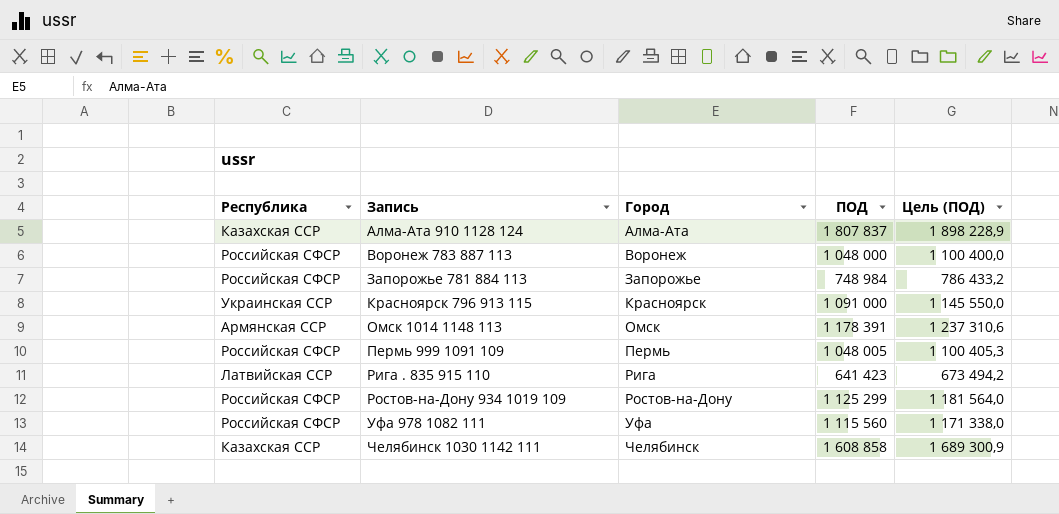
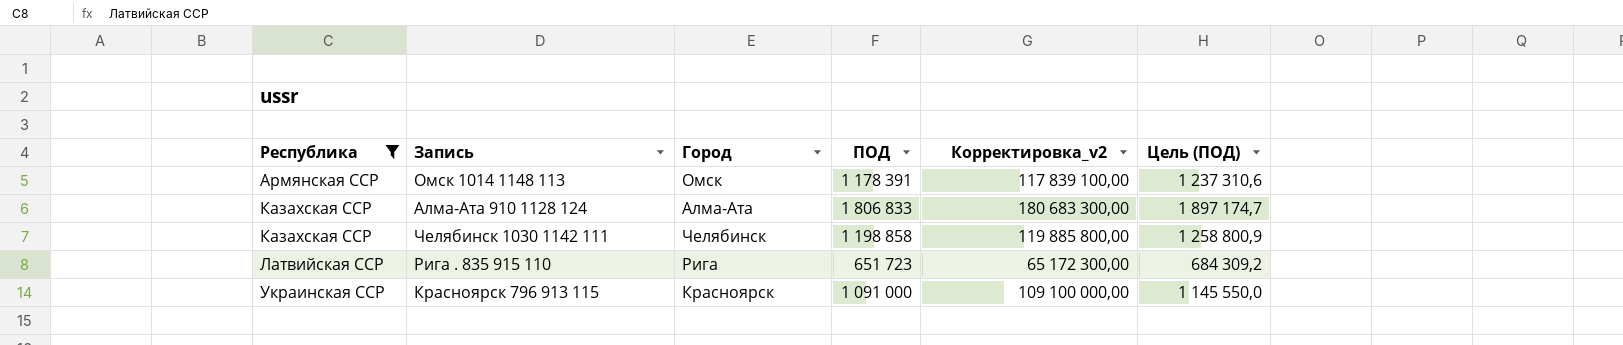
filter: none -> Республика != Российская СФСР
row order: Запись ascending -> Республика ascending
column Корректировка_v2 | formula: none -> [ПОД] * 100
Алма-Ата 910 1128 124 | ПОД: 1 807 837 -> 1 806 833
Алма-Ата 910 1128 124 | Цель (ПОД): 1 898 228,9 -> 1 897 174,7
Челябинск 1030 1142 111 | ПОД: 1 608 858 -> 1 198 858
Челябинск 1030 1142 111 | Цель (ПОД): 1 689 300,9 -> 1 258 800,9
Рига . 835 915 110 | ПОД: 641 423 -> 651 723
Рига . 835 915 110 | Цель (ПОД): 673 494,2 -> 684 309,2

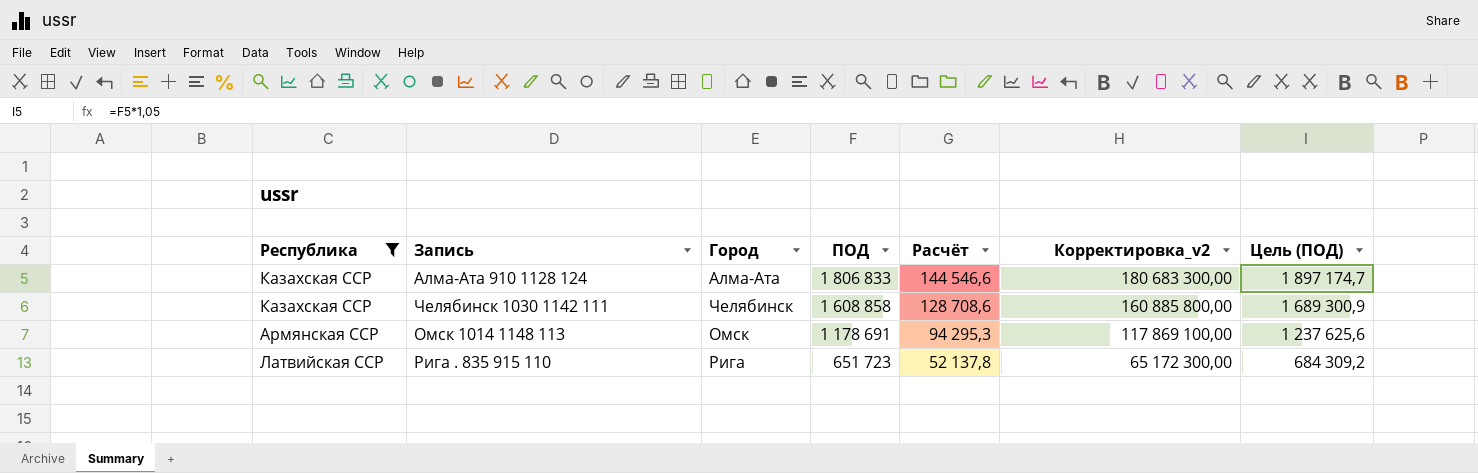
row order: Республика ascending -> ПОД descending
column Расчёт | formula: none -> [ПОД] * 0,08
row Красноярск 796 913 115: Украинская ССР | Красноярск | 1 091 000 | 109 100 000,00 | 1 145 550,0 -> none
Челябинск 1030 1142 111 | ПОД: 1 198 858 -> 1 608 858
Челябинск 1030 1142 111 | Корректировка_v2: 119 885 800,00 -> 160 885 800,00
Челябинск 1030 1142 111 | Цель (ПОД): 1 258 800,9 -> 1 689 300,9
Омск 1014 1148 113 | ПОД: 1 178 391 -> 1 178 691
Омск 1014 1148 113 | Корректировка_v2: 117 839 100,00 -> 117 869 100,00
Омск 1014 1148 113 | Цель (ПОД): 1 237 310,6 -> 1 237 625,6

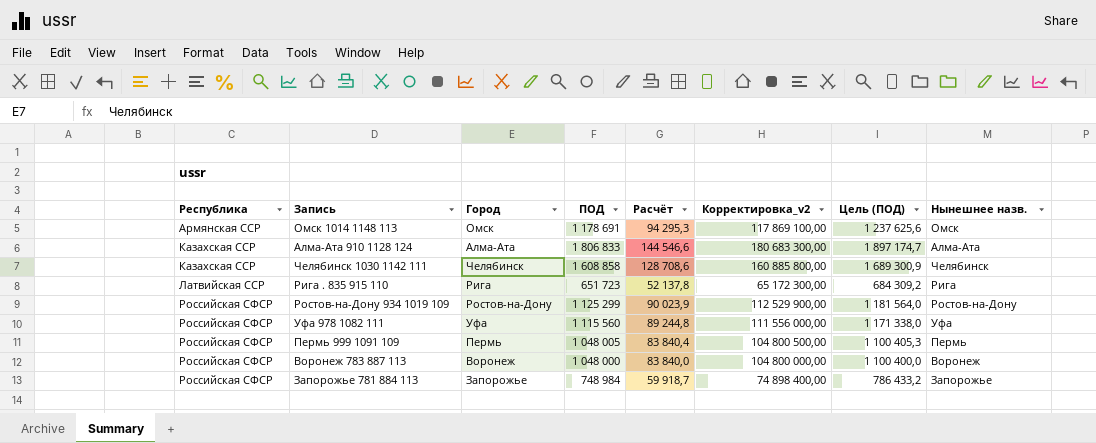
filter: Республика != Российская СФСР -> none
row order: ПОД descending -> Республика ascending
column Нынешнее назв. | position: none -> 8

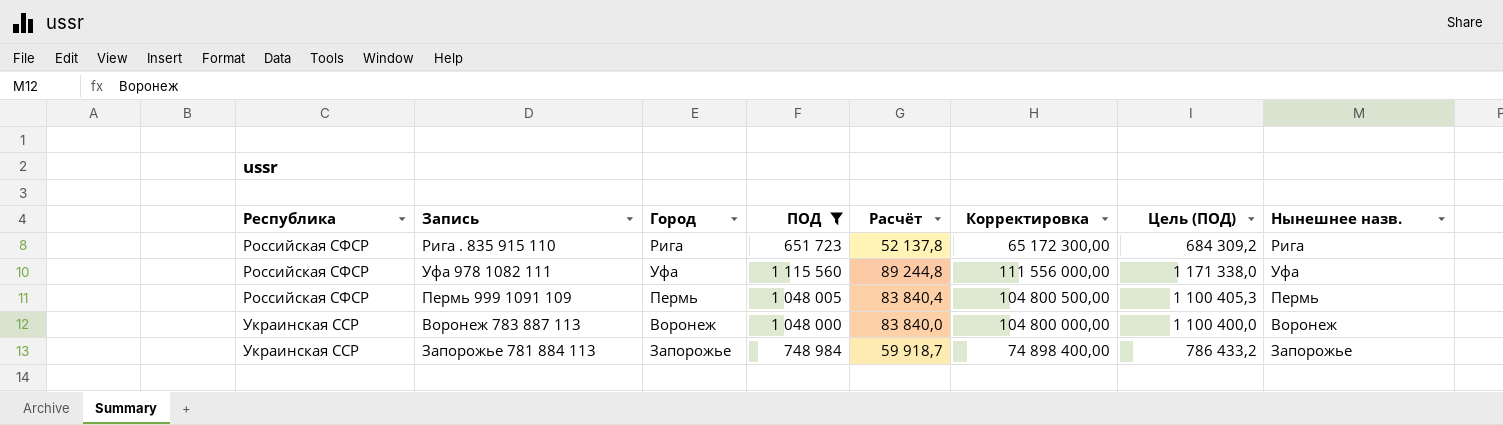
filter: none -> ПОД <= 1 115 560
column name: Корректировка_v2 -> Корректировка
Рига . 835 915 110 | Республика: Латвийская ССР -> Российская СФСР
Воронеж 783 887 113 | Республика: Российская СФСР -> Украинская ССР
Запорожье 781 884 113 | Республика: Российская СФСР -> Украинская ССР

